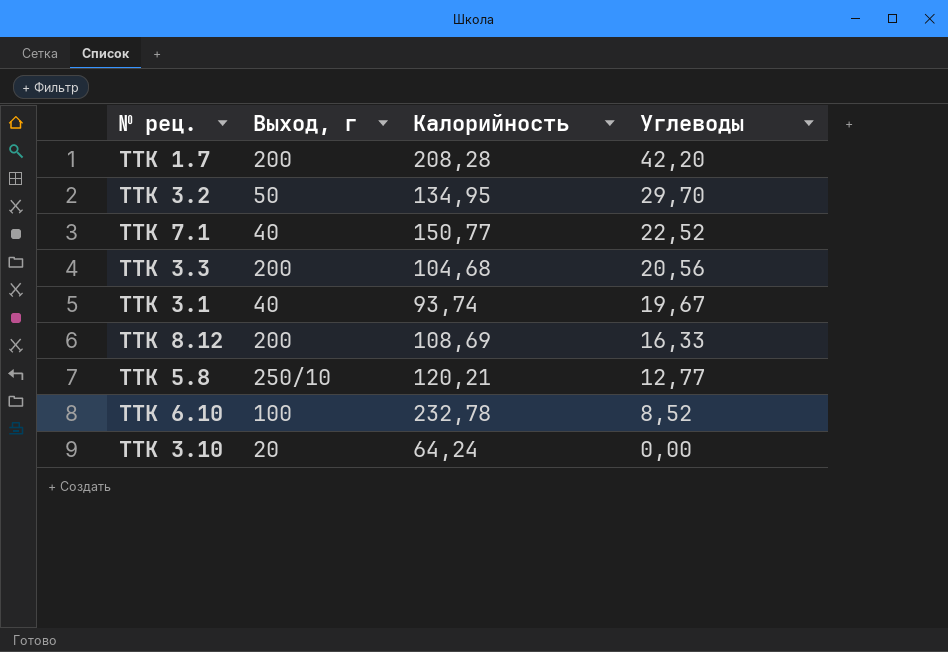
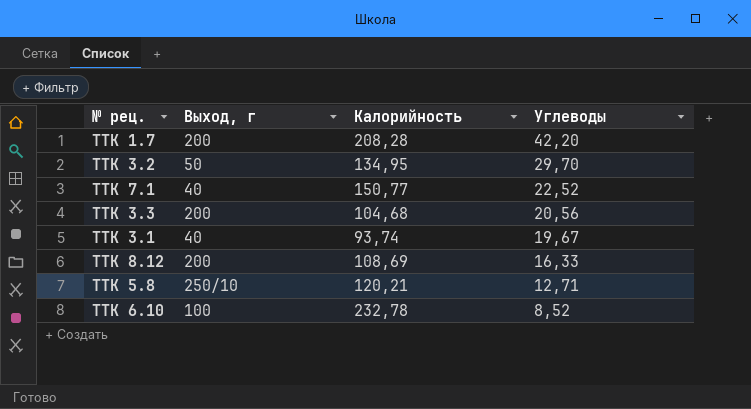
row ТТК 3.10: 20 | 64,24 | 0,00 -> none
ТТК 5.8 | Углеводы: 12,77 -> 12,71

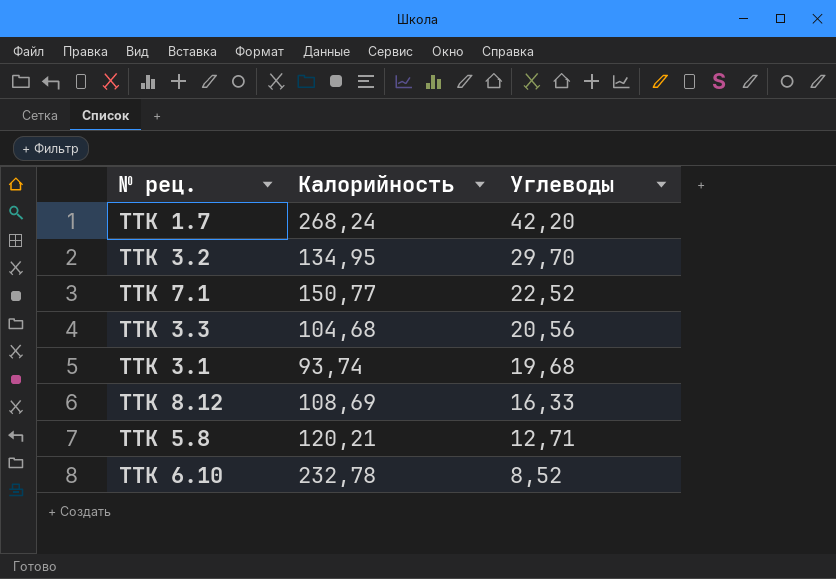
column Выход, г | position: 2 -> none
ТТК 1.7 | Калорийность: 208,28 -> 268,24
ТТК 3.1 | Углеводы: 19,67 -> 19,68

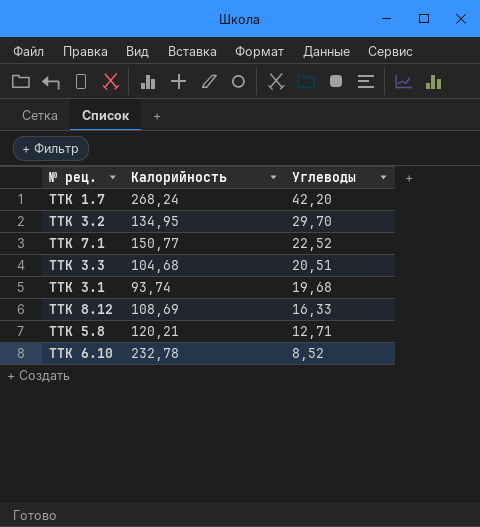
ТТК 3.3 | Углеводы: 20,56 -> 20,51

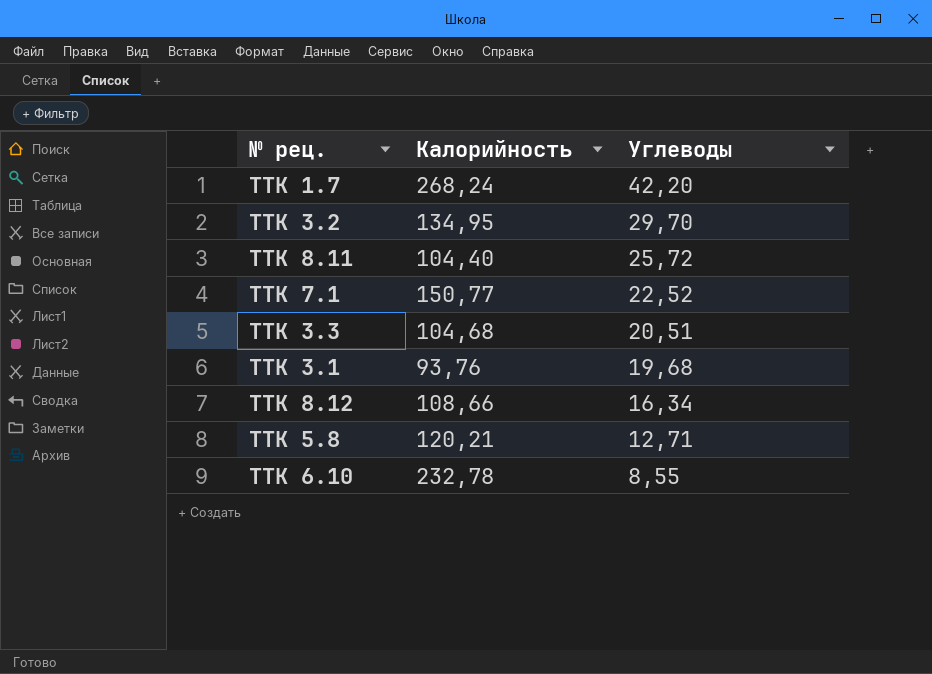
row ТТК 8.11: none -> 104,40 | 25,72
ТТК 3.1 | Калорийность: 93,74 -> 93,76
ТТК 8.12 | Калорийность: 108,69 -> 108,66
ТТК 8.12 | Углеводы: 16,33 -> 16,34
ТТК 6.10 | Углеводы: 8,52 -> 8,55

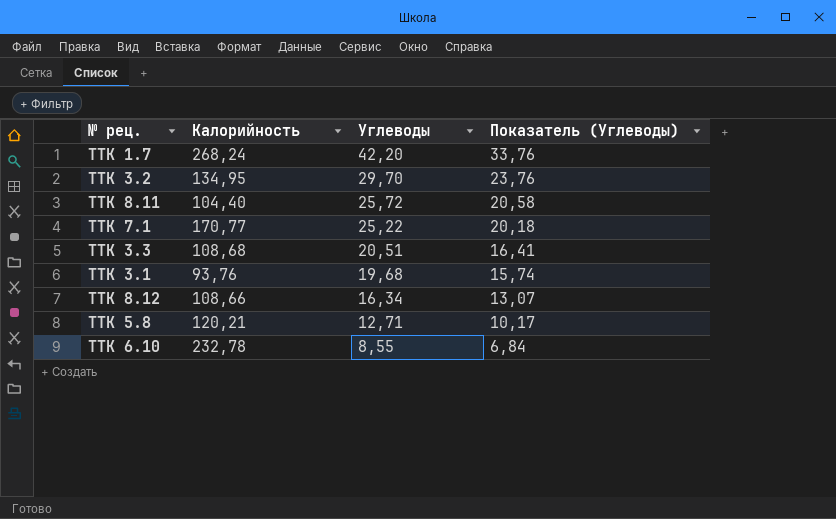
column Показатель (Углеводы) | formula: none -> [Углеводы] * 0,8
ТТК 7.1 | Калорийность: 150,77 -> 170,77
ТТК 7.1 | Углеводы: 22,52 -> 25,22
ТТК 3.3 | Калорийность: 104,68 -> 108,68

